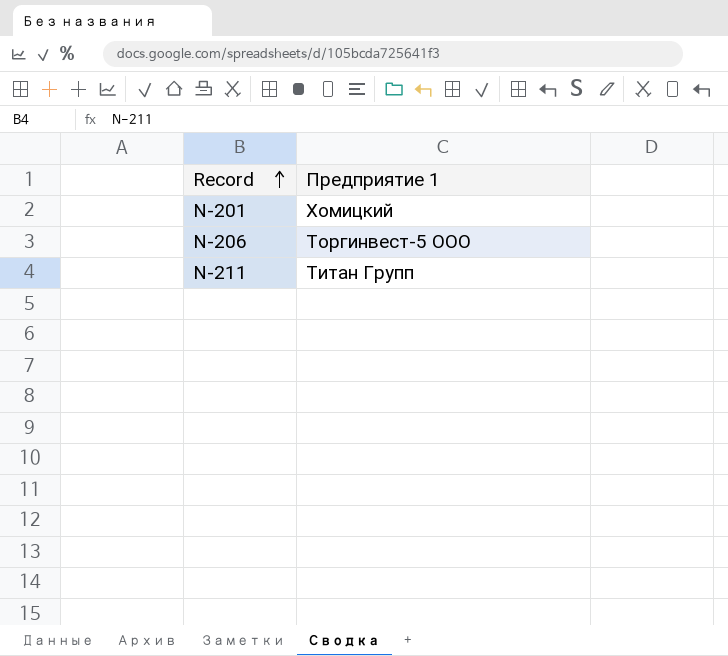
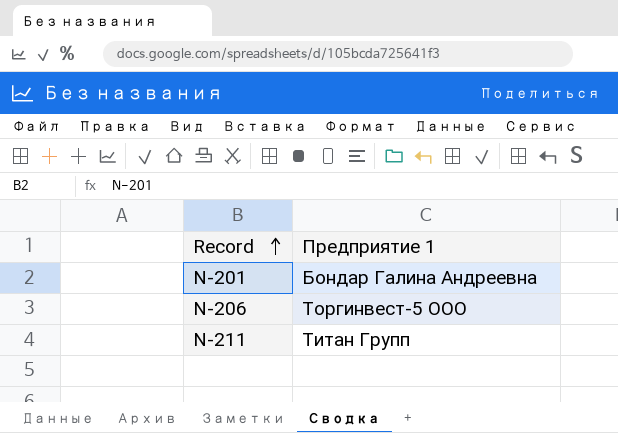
N-201 | Предприятие 1: Хомицкий -> Бондар Галина Андреевна

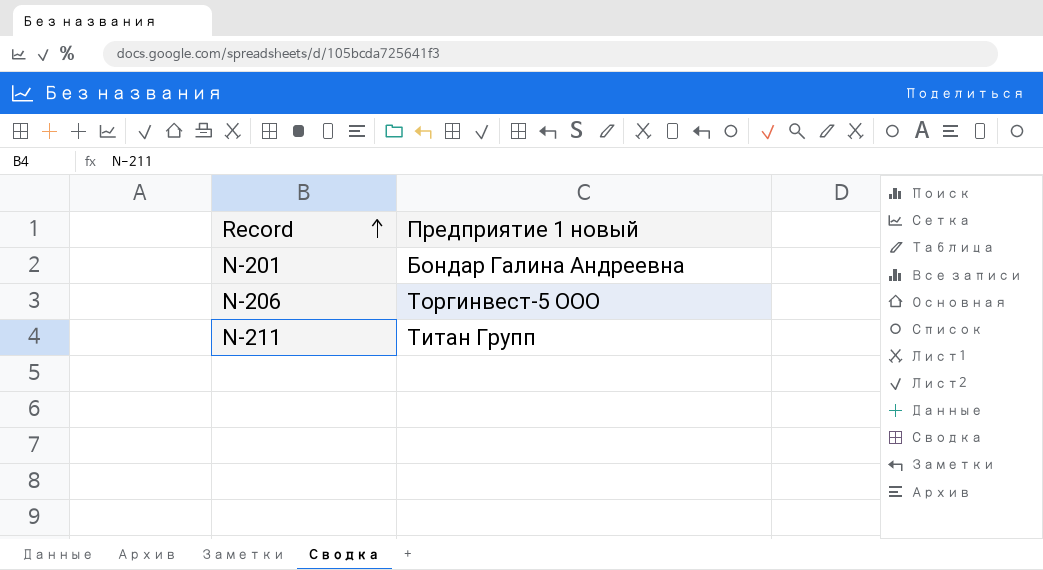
column name: Предприятие 1 -> Предприятие 1 новый

